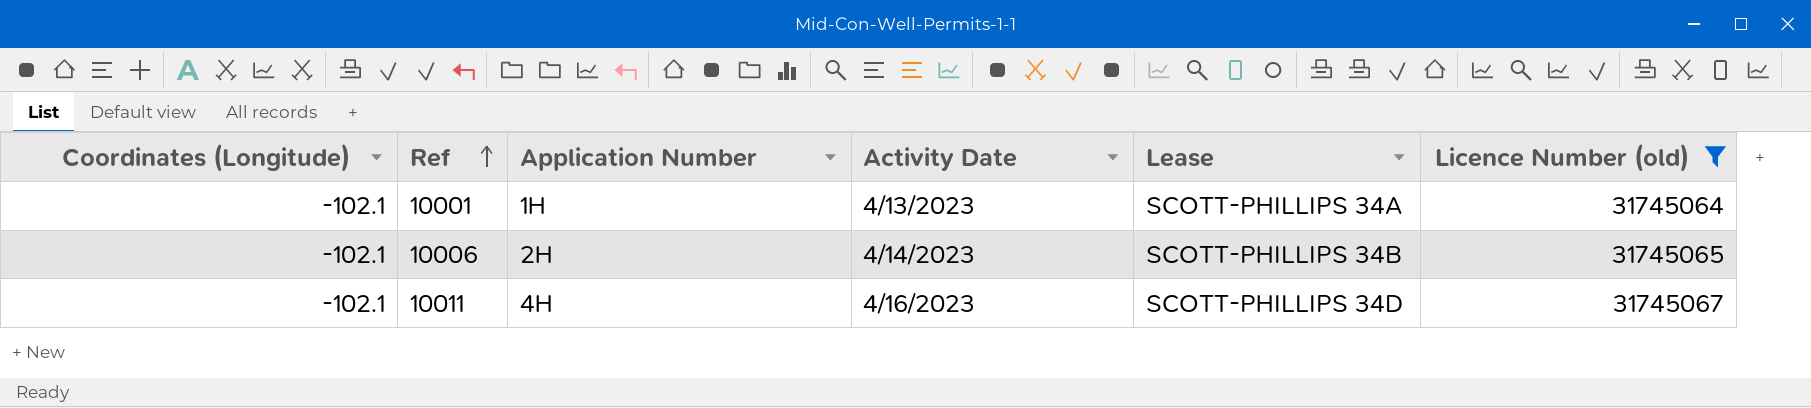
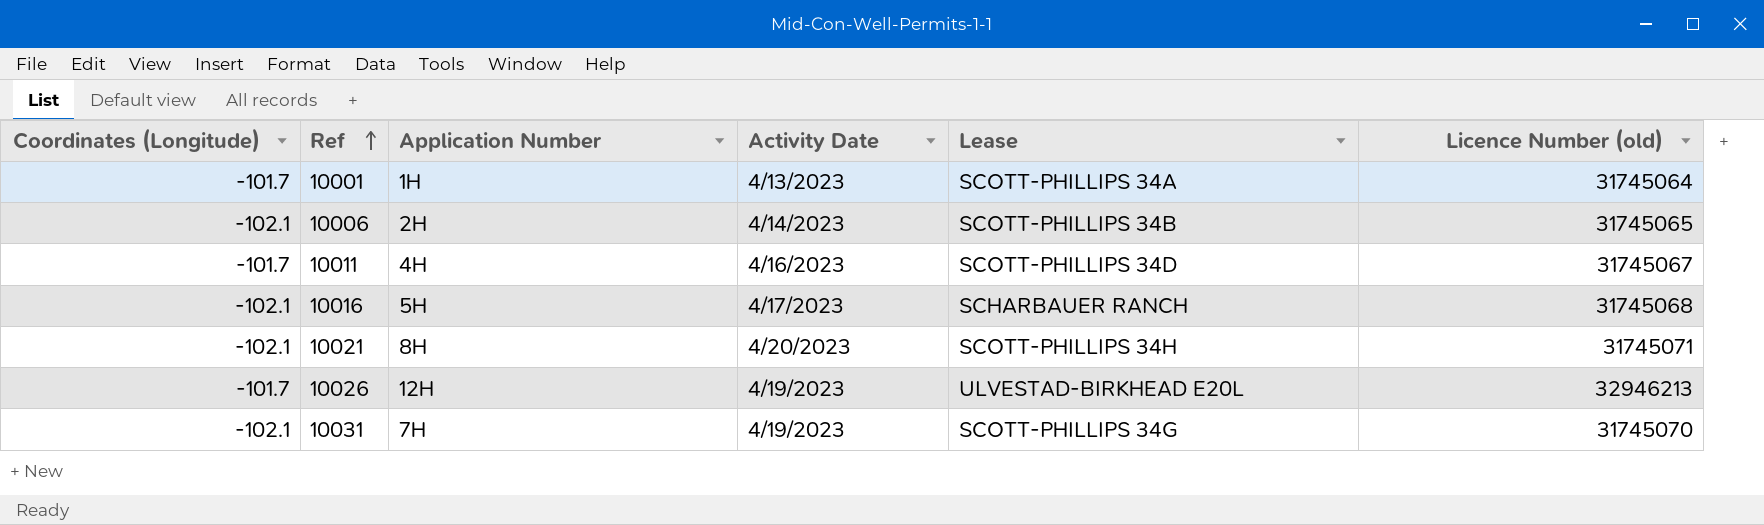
filter: Licence Number (old) <= 31745067 -> none
10001 | Coordinates (Longitude): -102.1 -> -101.7
10011 | Coordinates (Longitude): -102.1 -> -101.7

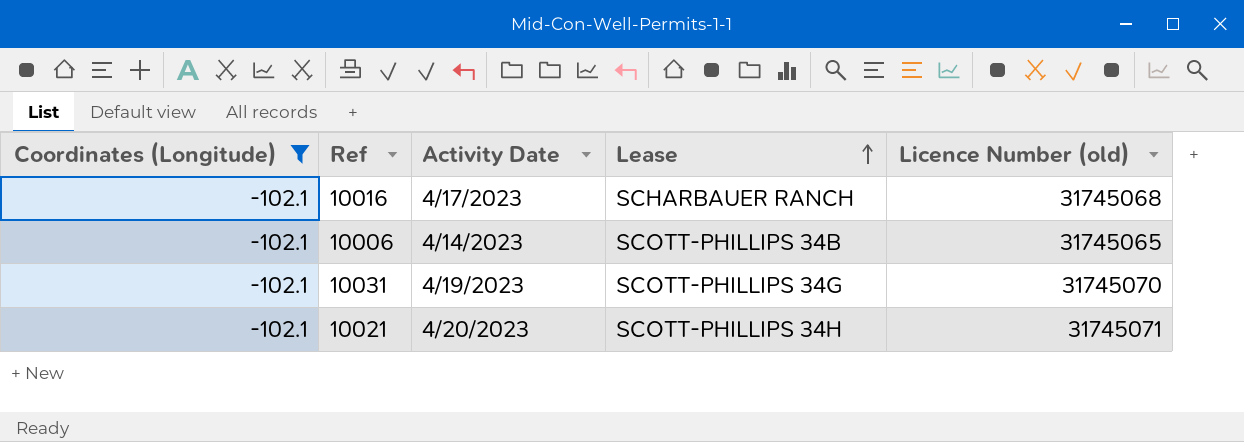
filter: none -> Coordinates (Longitude) = -102.1
row order: Ref ascending -> Lease ascending
column Application Number | position: 3 -> none

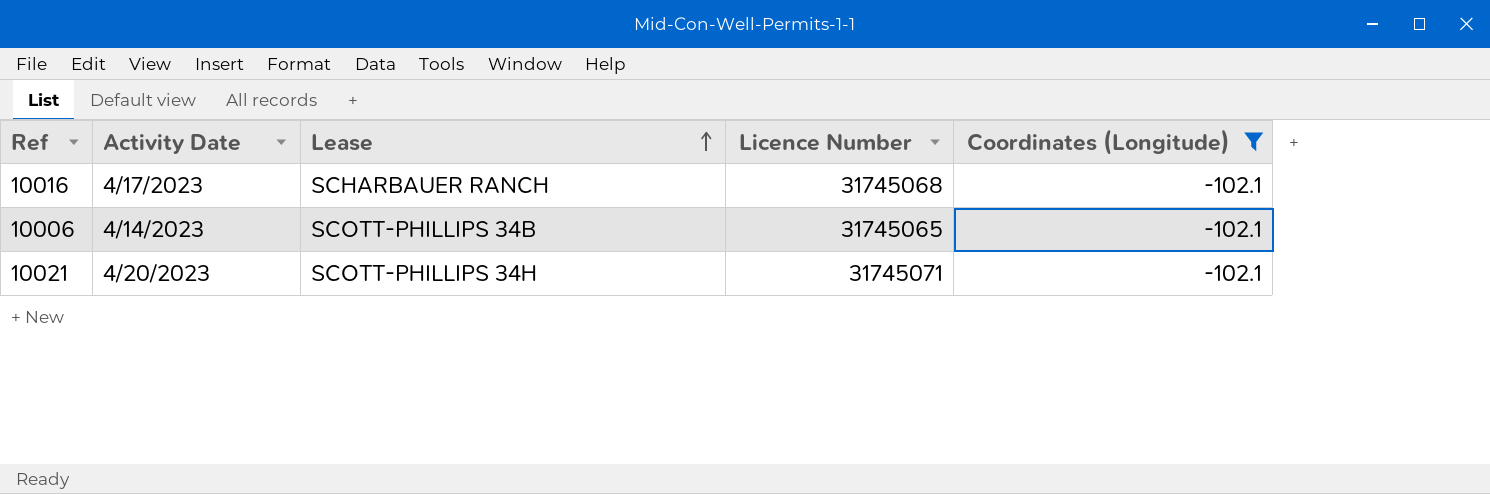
column name: Licence Number (old) -> Licence Number
column Coordinates (Longitude) | position: 1 -> 5
row 10031: -102.1 | 4/19/2023 | SCOTT-PHILLIPS 34G | 31745070 -> none

